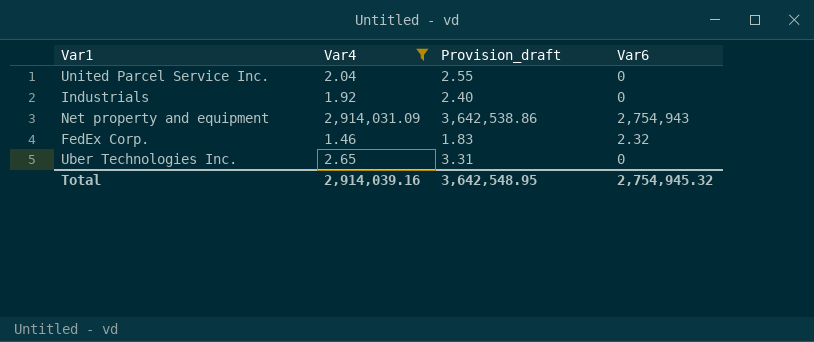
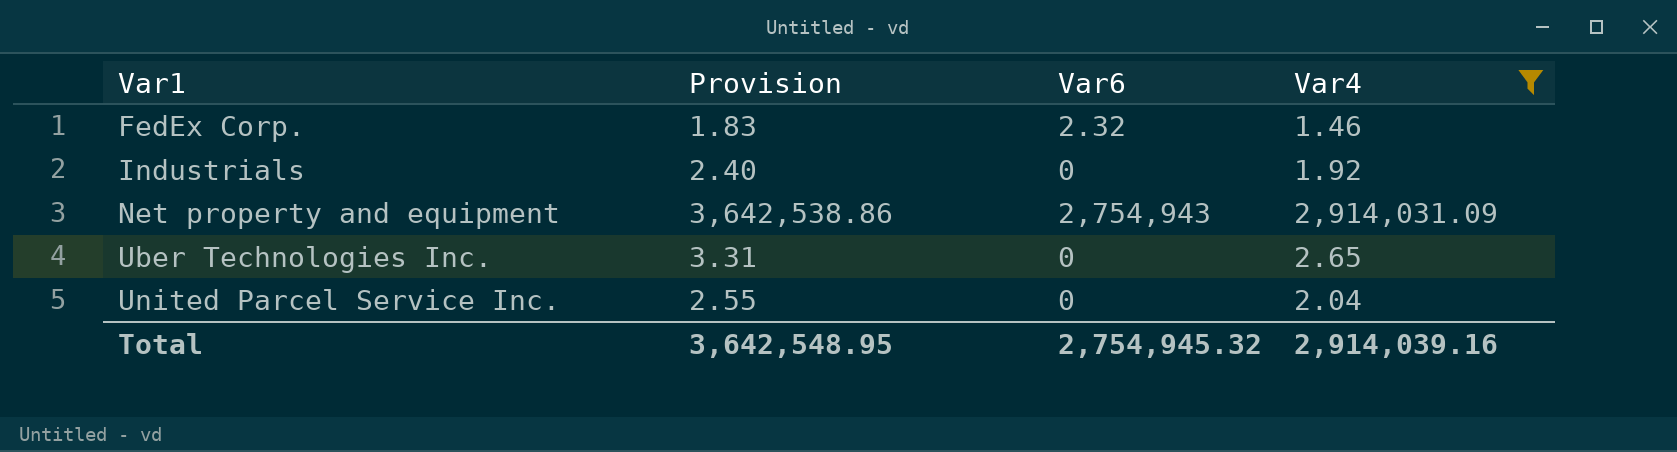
row order: none -> Var1 ascending
column name: Provision_draft -> Provision
column Var4 | position: 2 -> 4

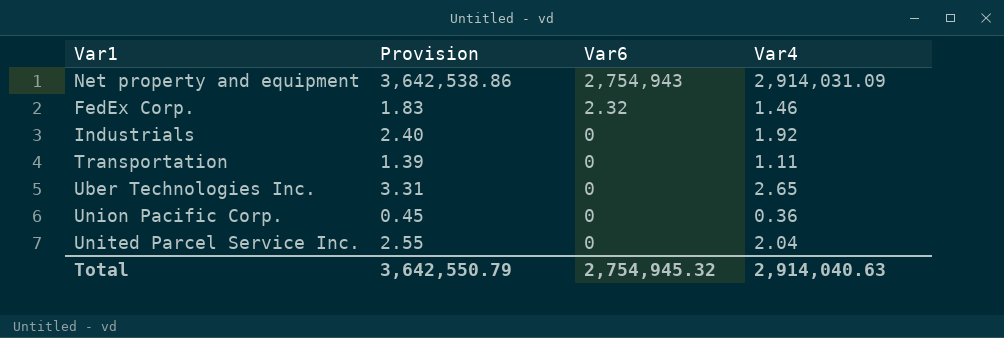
filter: Var4 >= 1.46 -> none
row order: Var1 ascending -> Var6 descending
Total | Provision: 3,642,548.95 -> 3,642,550.79
Total | Var4: 2,914,039.16 -> 2,914,040.63

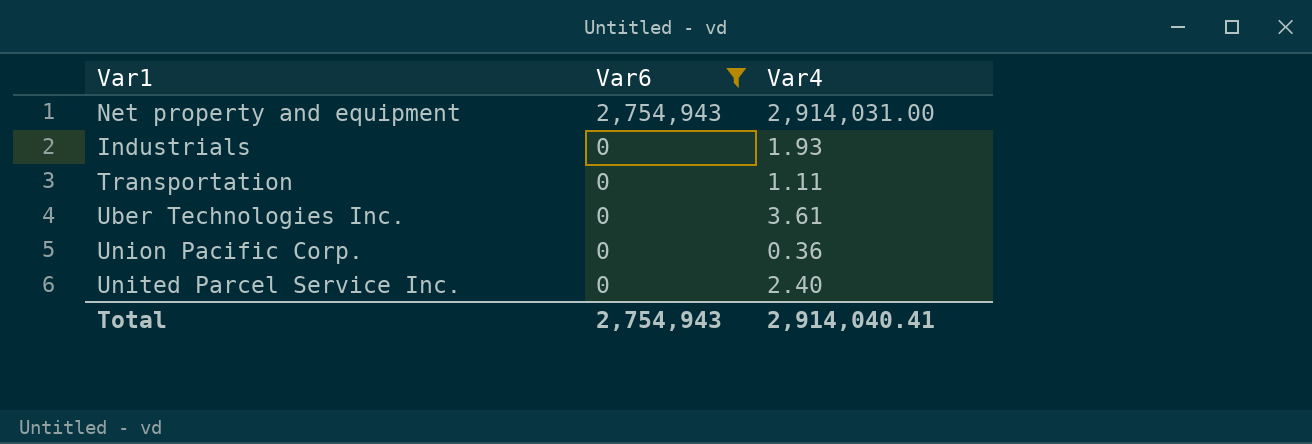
filter: none -> Var6 != 2.32
column Provision | formula: [Var4] * 1.25 -> none
Net property and equipment | Var4: 2,914,031.09 -> 2,914,031.00
Industrials | Var4: 1.92 -> 1.93
Uber Technologies Inc. | Var4: 2.65 -> 3.61
United Parcel Service Inc. | Var4: 2.04 -> 2.40
Total | Var6: 2,754,945.32 -> 2,754,943
Total | Var4: 2,914,040.63 -> 2,914,040.41

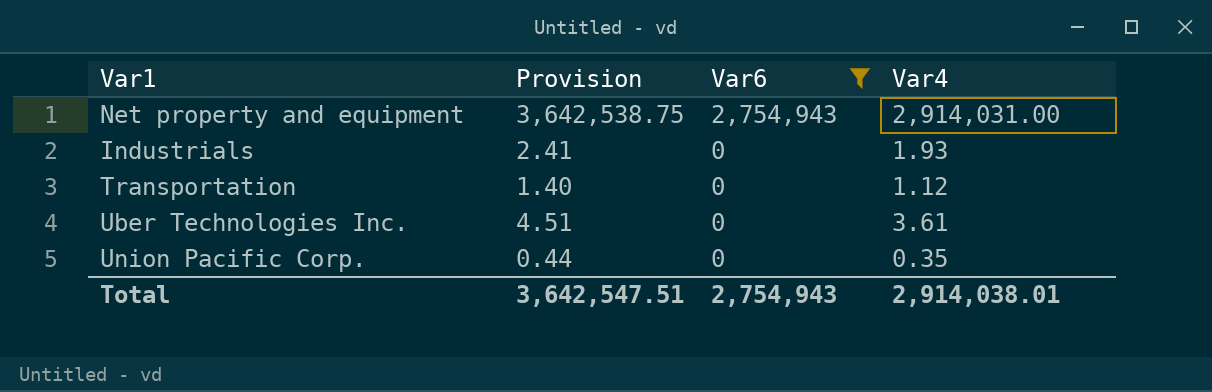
column Provision | formula: none -> [Var4] * 1.25
row United Parcel Service Inc.: 0 | 2.40 -> none
Transportation | Var4: 1.11 -> 1.12
Union Pacific Corp. | Var4: 0.36 -> 0.35
Total | Var4: 2,914,040.41 -> 2,914,038.01

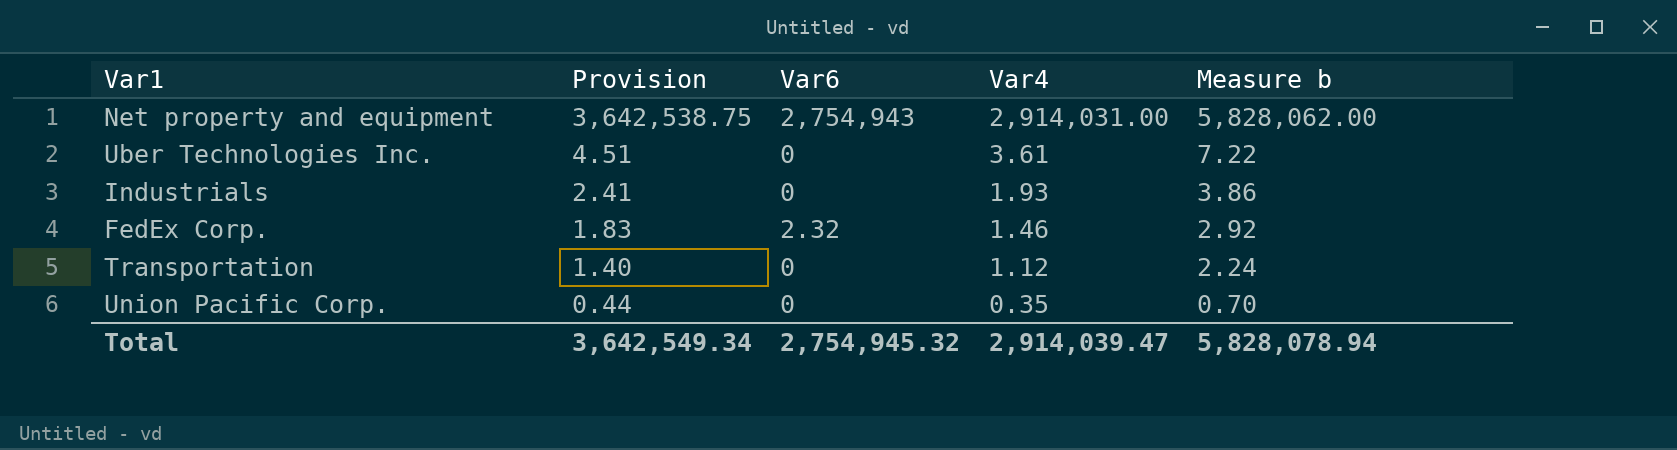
filter: Var6 != 2.32 -> none
row order: Var6 descending -> Provision descending
column Measure b | formula: none -> [Var4] * 2
Total | Provision: 3,642,547.51 -> 3,642,549.34
Total | Var6: 2,754,943 -> 2,754,945.32
Total | Var4: 2,914,038.01 -> 2,914,039.47

